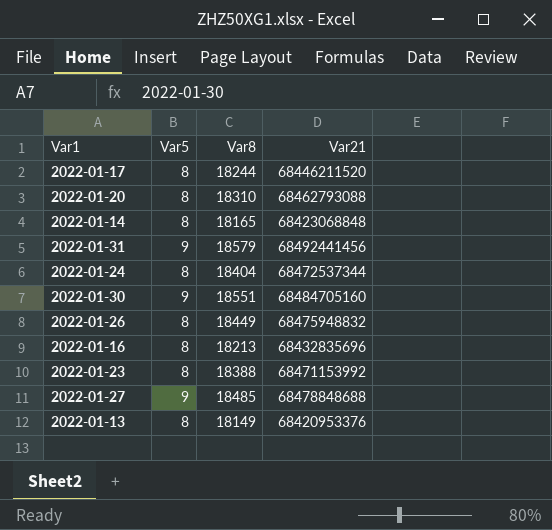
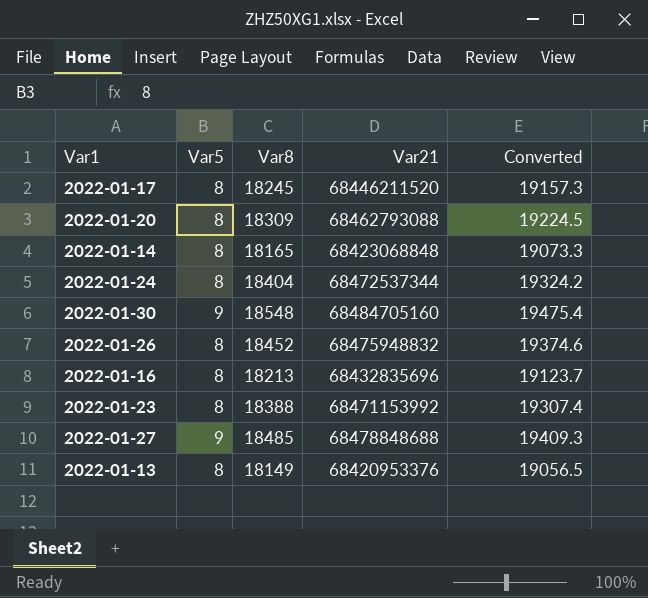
column Converted | formula: none -> [Var8] * 1.05
row 2022-01-31: 9 | 18579 | 68492441456 -> none
2022-01-17 | Var8: 18244 -> 18245
2022-01-20 | Var8: 18310 -> 18309
2022-01-30 | Var8: 18551 -> 18548
2022-01-26 | Var8: 18449 -> 18452

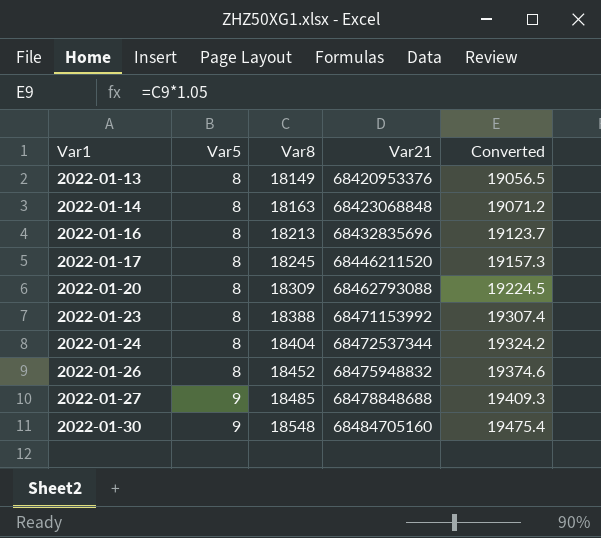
row order: none -> Var1 ascending
2022-01-14 | Var8: 18165 -> 18163
2022-01-14 | Converted: 19073.3 -> 19071.2

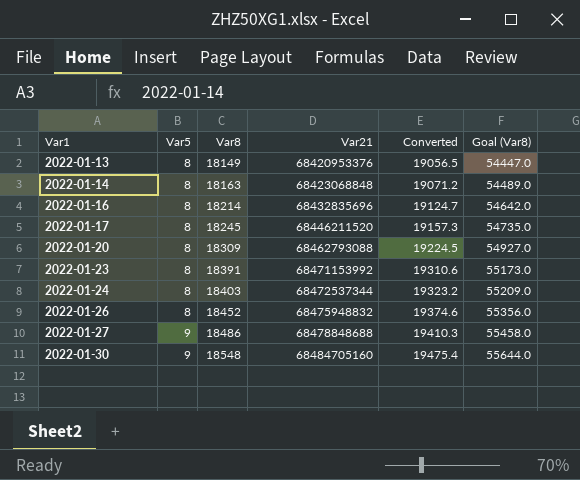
column Goal (Var8) | formula: none -> [Var8] * 3
2022-01-16 | Var8: 18213 -> 18214
2022-01-16 | Converted: 19123.7 -> 19124.7
2022-01-23 | Var8: 18388 -> 18391
2022-01-23 | Converted: 19307.4 -> 19310.6
2022-01-24 | Var8: 18404 -> 18403
2022-01-24 | Converted: 19324.2 -> 19323.2
2022-01-27 | Var8: 18485 -> 18486
2022-01-27 | Converted: 19409.3 -> 19410.3

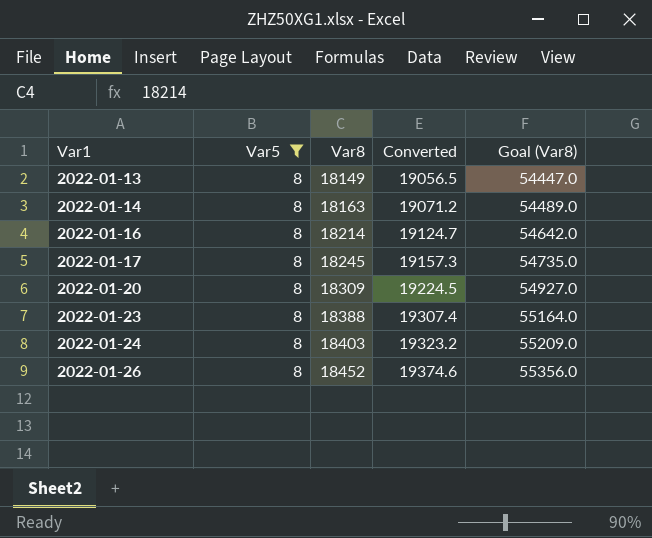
filter: none -> Var5 = 8
column Var21 | position: 4 -> none
2022-01-23 | Var8: 18391 -> 18388
2022-01-23 | Converted: 19310.6 -> 19307.4
2022-01-23 | Goal (Var8): 55173.0 -> 55164.0

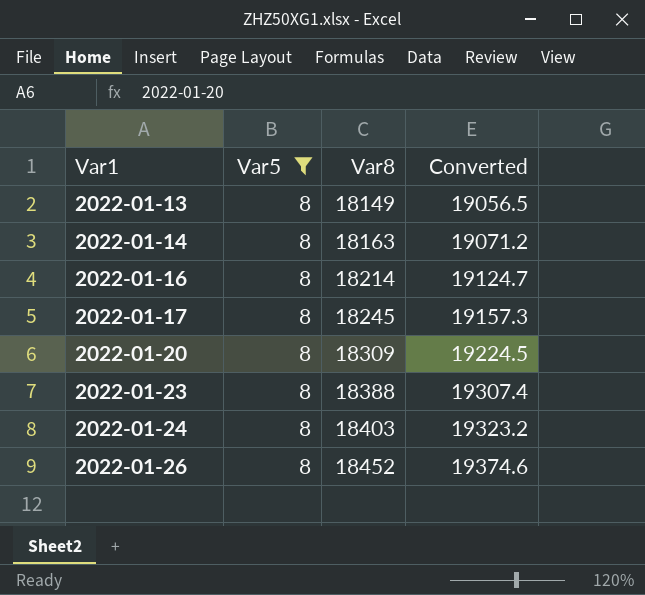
column Goal (Var8) | formula: [Var8] * 3 -> none

